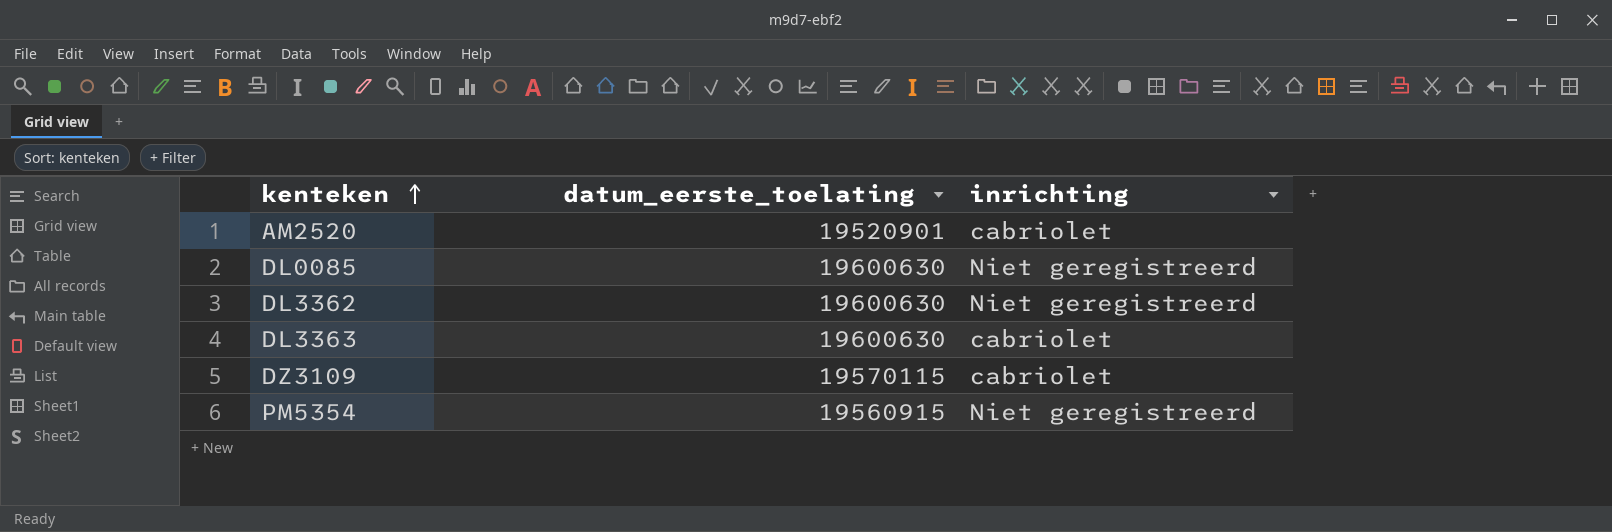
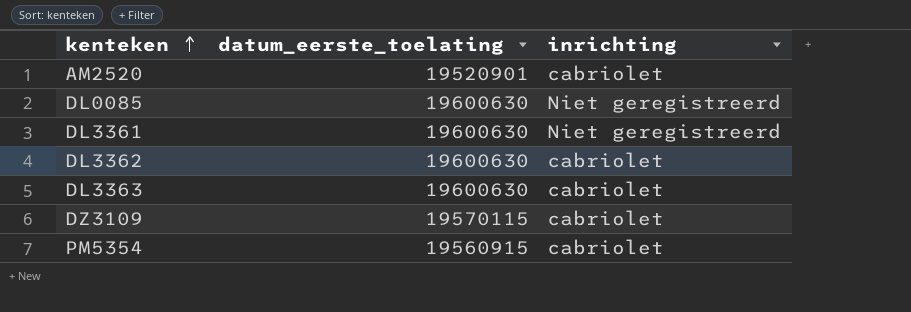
row DL3361: none -> 19600630 | Niet geregistreerd
DL3362 | inrichting: Niet geregistreerd -> cabriolet
PM5354 | inrichting: Niet geregistreerd -> cabriolet

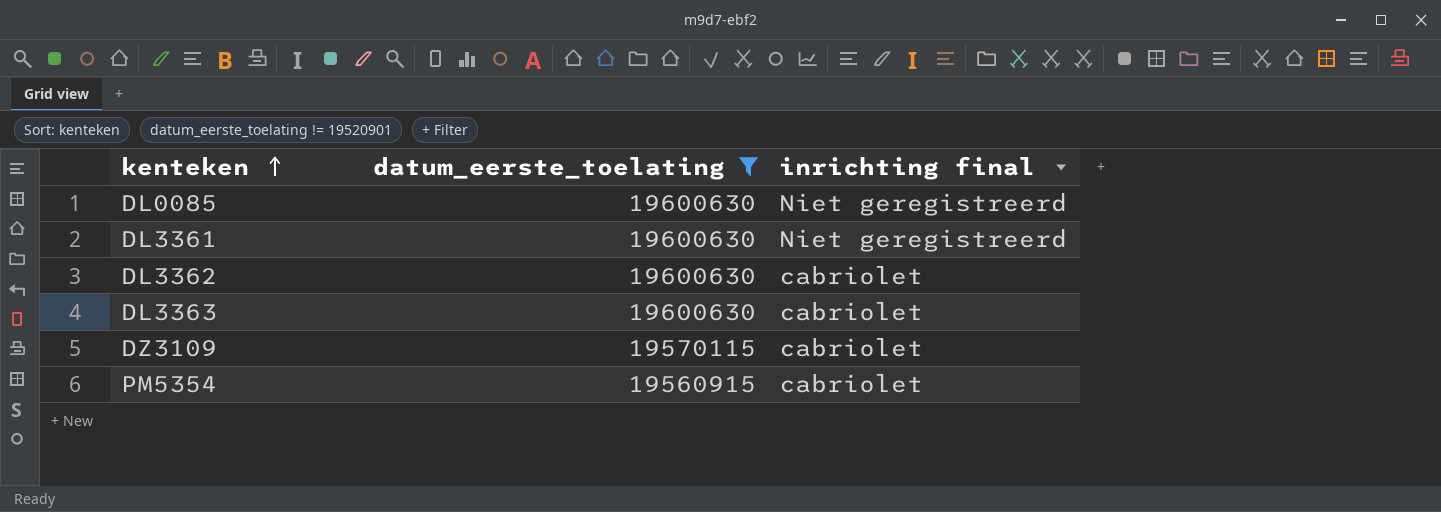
filter: none -> datum_eerste_toelating != 19520901
column name: inrichting -> inrichting final

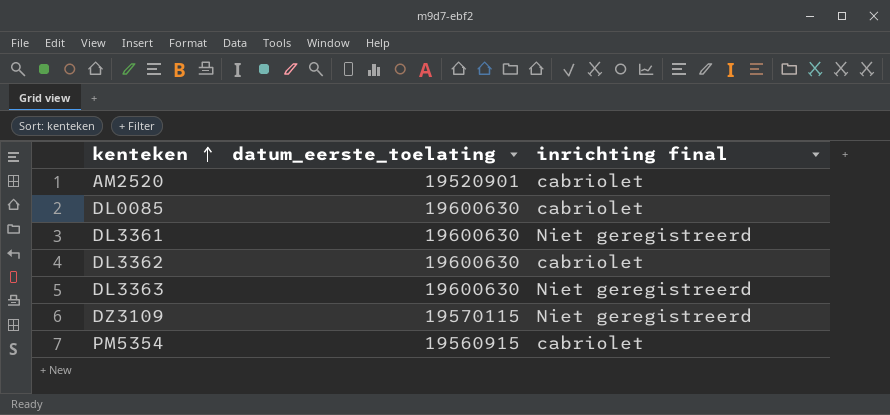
filter: datum_eerste_toelating != 19520901 -> none
DL0085 | inrichting final: Niet geregistreerd -> cabriolet
DL3363 | inrichting final: cabriolet -> Niet geregistreerd
DZ3109 | inrichting final: cabriolet -> Niet geregistreerd

